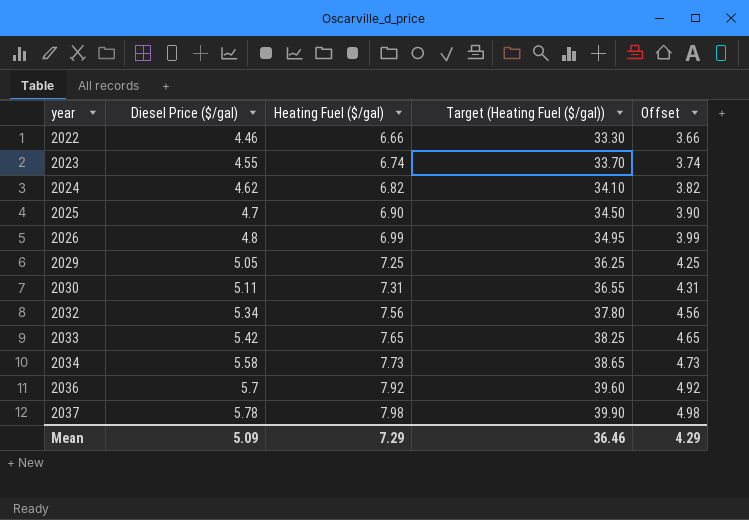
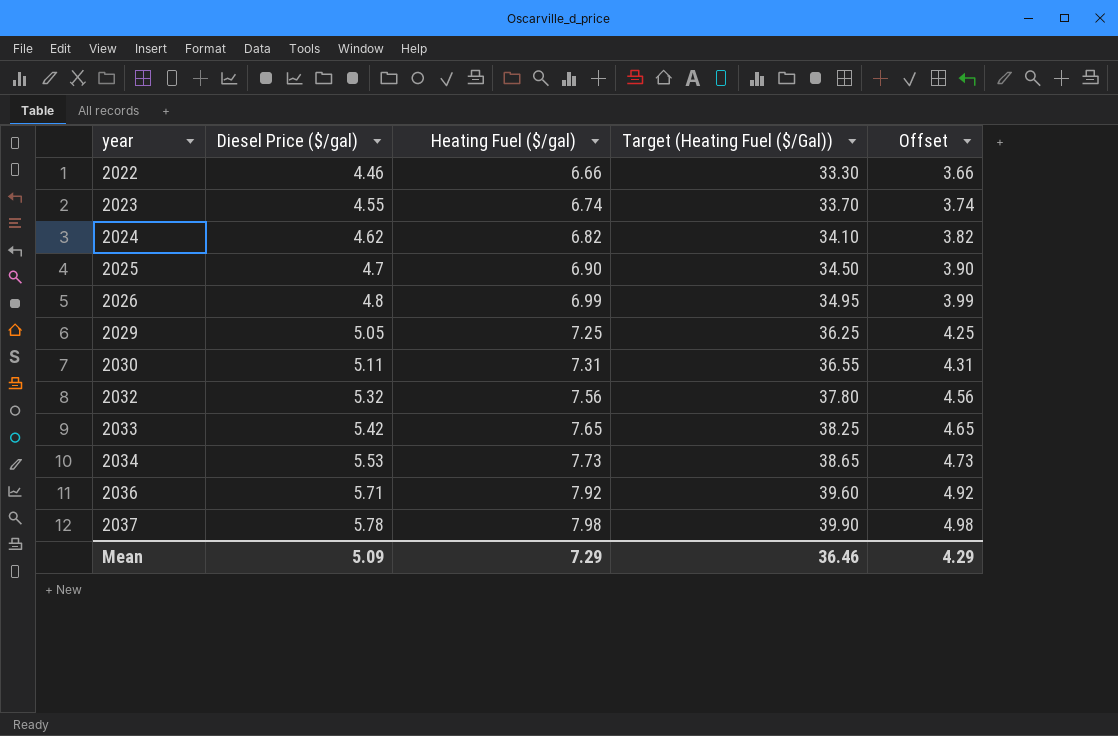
column name: Target (Heating Fuel ($/gal)) -> Target (Heating Fuel ($/Gal))
2032 | Diesel Price ($/gal): 5.34 -> 5.32
2034 | Diesel Price ($/gal): 5.58 -> 5.53
2036 | Diesel Price ($/gal): 5.7 -> 5.71

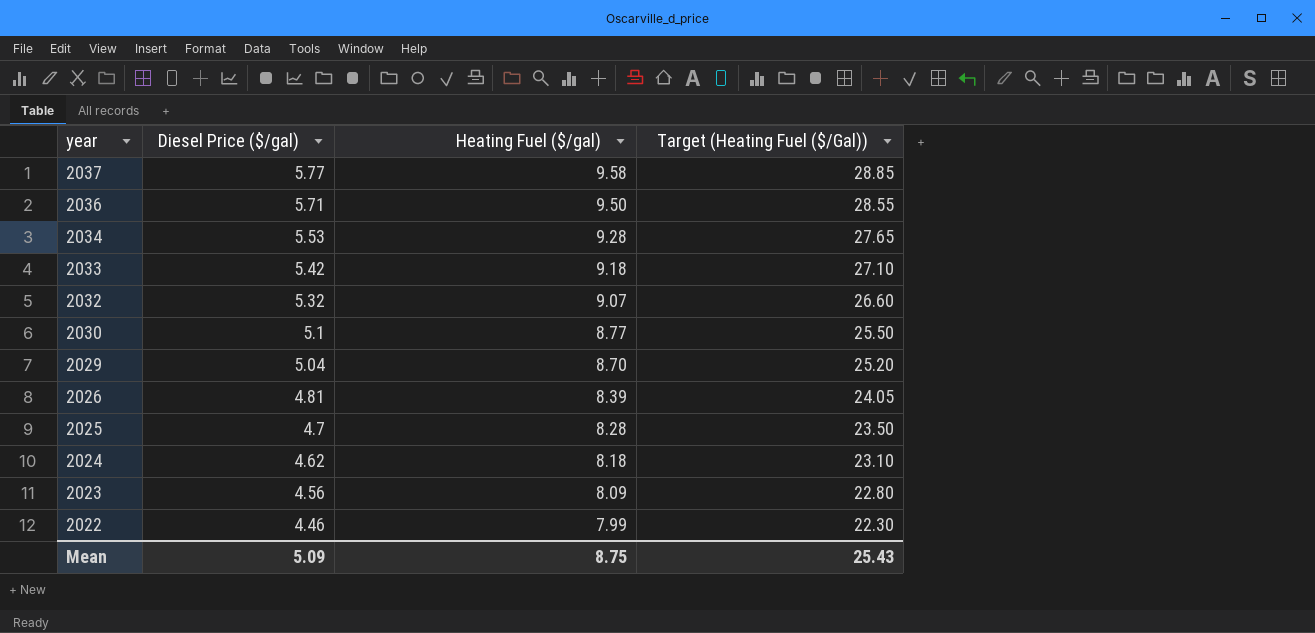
row order: year ascending -> year descending
column Offset | formula: [Heating Fuel ($/gal)] - 3 -> none
column Target (Heating Fuel ($/Gal)) | formula: [Heating Fuel ($/gal)] * 5 -> [Diesel Price ($/gal)] * 5
2037 | Diesel Price ($/gal): 5.78 -> 5.77
2037 | Heating Fuel ($/gal): 7.98 -> 9.58
2036 | Heating Fuel ($/gal): 7.92 -> 9.50
2034 | Heating Fuel ($/gal): 7.73 -> 9.28
2033 | Heating Fuel ($/gal): 7.65 -> 9.18
2032 | Heating Fuel ($/gal): 7.56 -> 9.07
2030 | Diesel Price ($/gal): 5.11 -> 5.1
2030 | Heating Fuel ($/gal): 7.31 -> 8.77
2029 | Diesel Price ($/gal): 5.05 -> 5.04
2029 | Heating Fuel ($/gal): 7.25 -> 8.70
2026 | Diesel Price ($/gal): 4.8 -> 4.81
2026 | Heating Fuel ($/gal): 6.99 -> 8.39
2025 | Heating Fuel ($/gal): 6.90 -> 8.28
2024 | Heating Fuel ($/gal): 6.82 -> 8.18
2023 | Diesel Price ($/gal): 4.55 -> 4.56
2023 | Heating Fuel ($/gal): 6.74 -> 8.09
2022 | Heating Fuel ($/gal): 6.66 -> 7.99
Mean | Heating Fuel ($/gal): 7.29 -> 8.75
Mean | Target (Heating Fuel ($/Gal)): 36.46 -> 25.43

